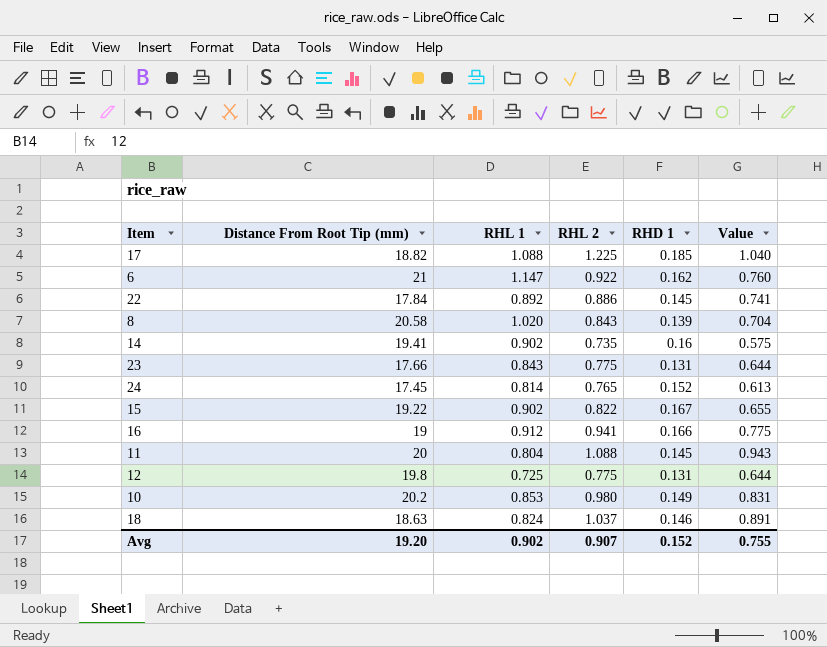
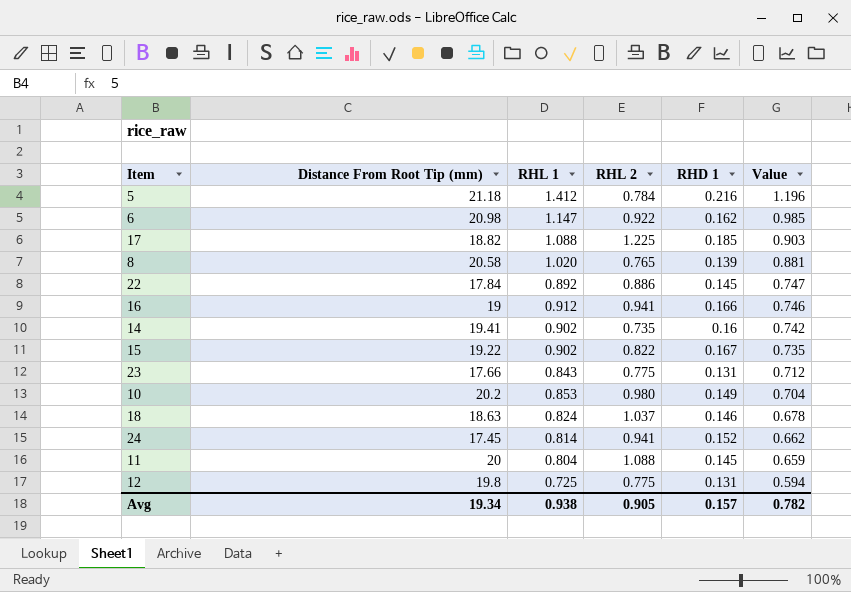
row order: none -> Value descending
column Value | formula: [RHL 2] - [RHD 1] -> [RHL 1] - [RHD 1]
row 5: none -> 21.18 | 1.412 | 0.784 | 0.216 | 1.196
6 | Distance From Root Tip (mm): 21 -> 20.98
8 | RHL 2: 0.843 -> 0.765
24 | RHL 2: 0.765 -> 0.941
Avg | Distance From Root Tip (mm): 19.20 -> 19.34
Avg | RHL 1: 0.902 -> 0.938
Avg | RHL 2: 0.907 -> 0.905
Avg | RHD 1: 0.152 -> 0.157
Avg | Value: 0.755 -> 0.782

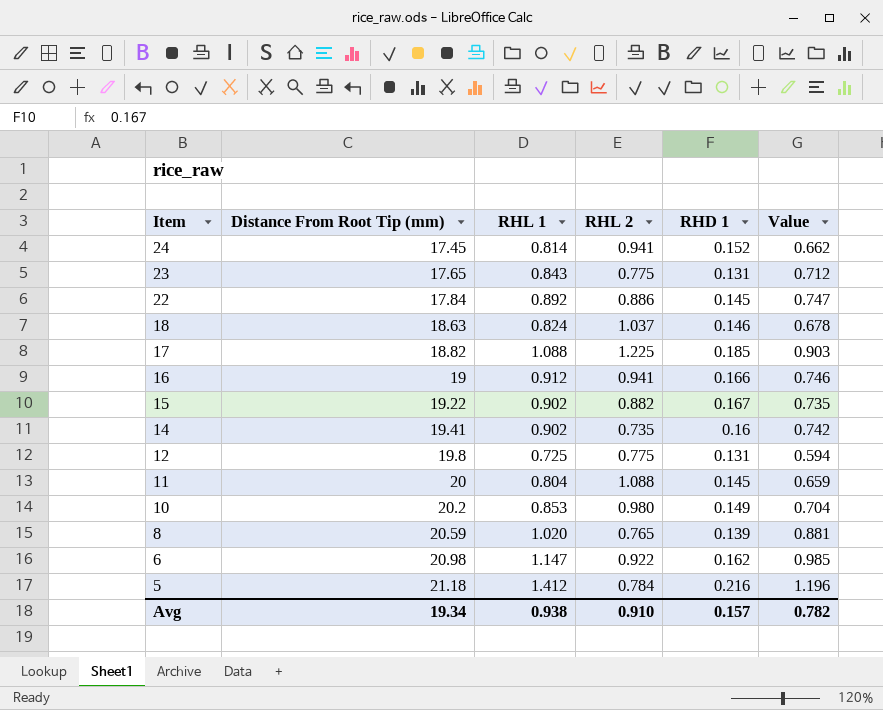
row order: Value descending -> Item descending
23 | Distance From Root Tip (mm): 17.66 -> 17.65
15 | RHL 2: 0.822 -> 0.882
8 | Distance From Root Tip (mm): 20.58 -> 20.59
Avg | RHL 2: 0.905 -> 0.910

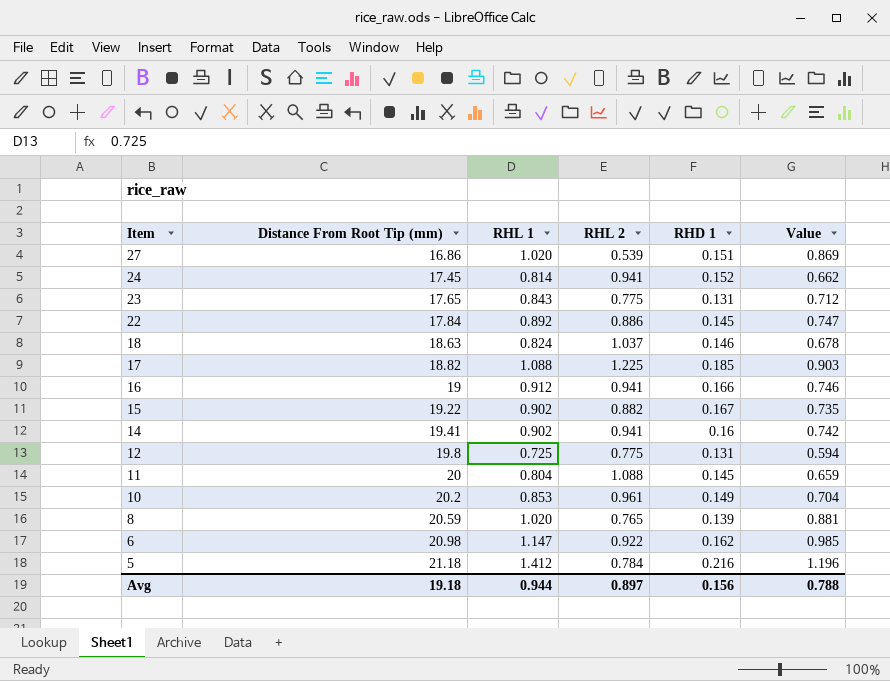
row 27: none -> 16.86 | 1.020 | 0.539 | 0.151 | 0.869
14 | RHL 2: 0.735 -> 0.941
10 | RHL 2: 0.980 -> 0.961
Avg | Distance From Root Tip (mm): 19.34 -> 19.18
Avg | RHL 1: 0.938 -> 0.944
Avg | RHL 2: 0.910 -> 0.897
Avg | RHD 1: 0.157 -> 0.156
Avg | Value: 0.782 -> 0.788

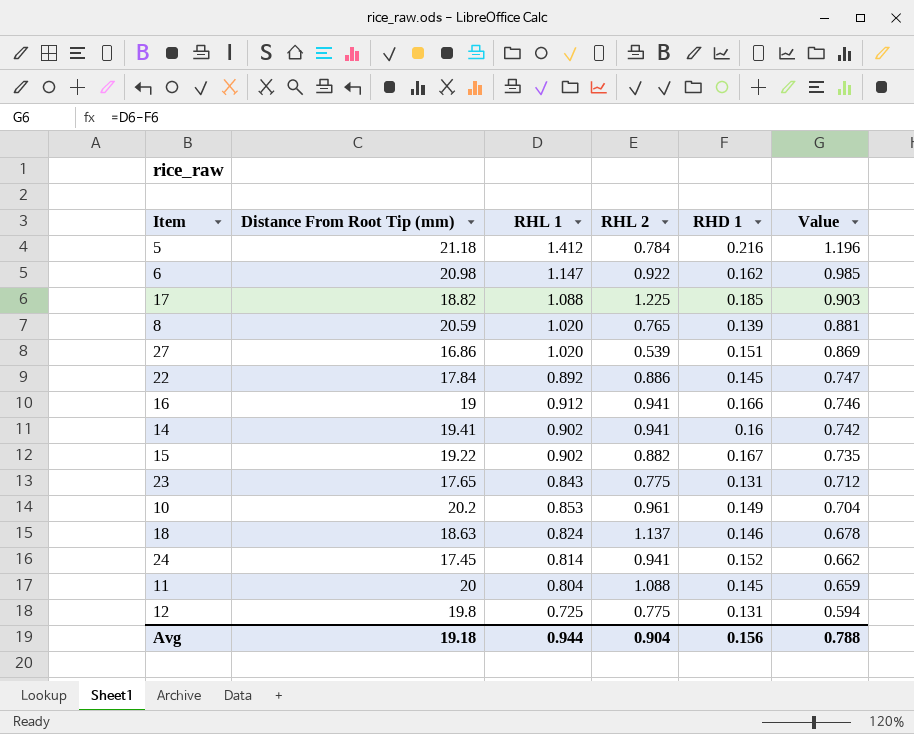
row order: Item descending -> Value descending
18 | RHL 2: 1.037 -> 1.137
Avg | RHL 2: 0.897 -> 0.904

